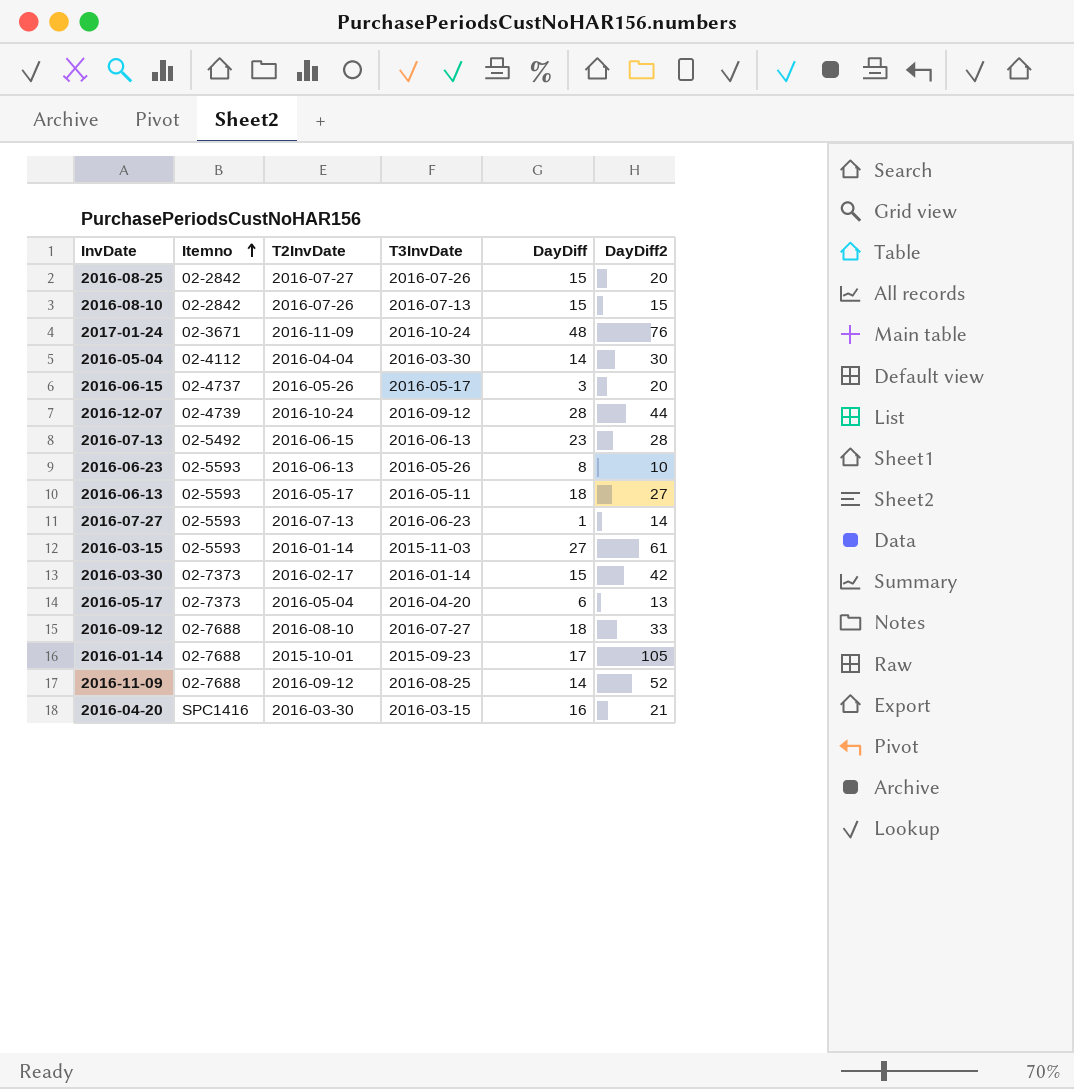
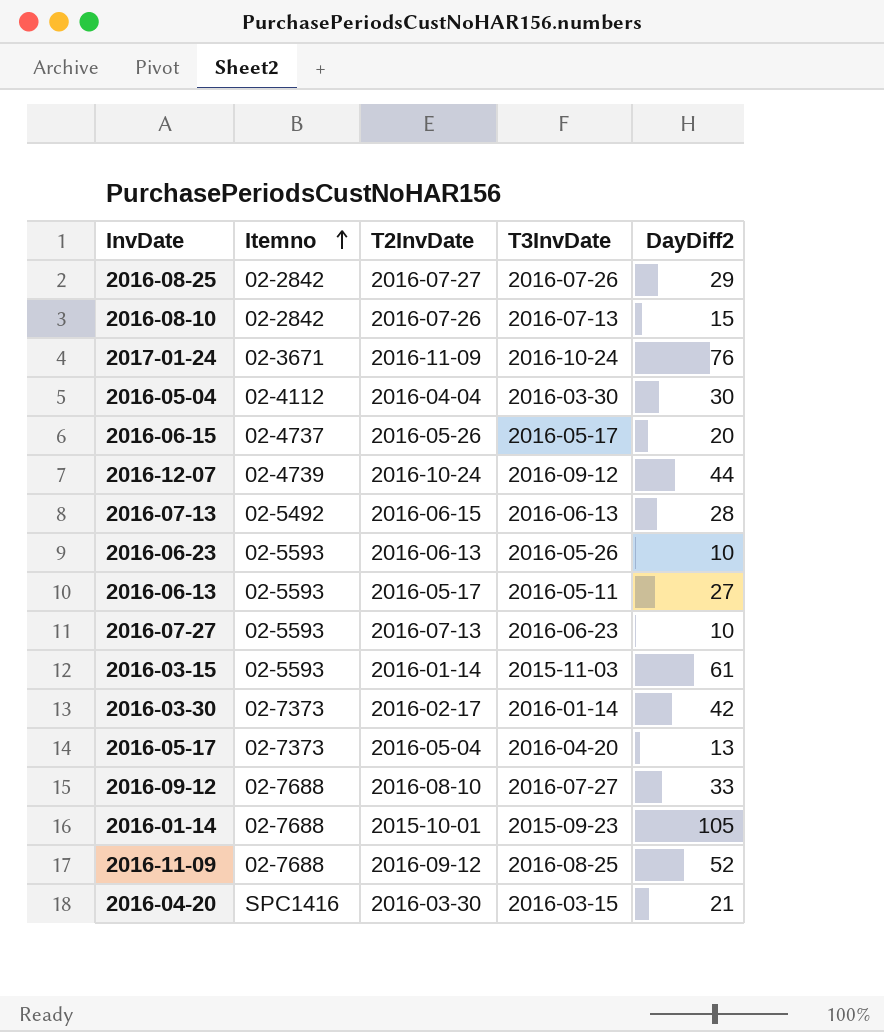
column DayDiff | position: 5 -> none
2016-08-25 | DayDiff2: 20 -> 29
2016-07-27 | DayDiff2: 14 -> 10

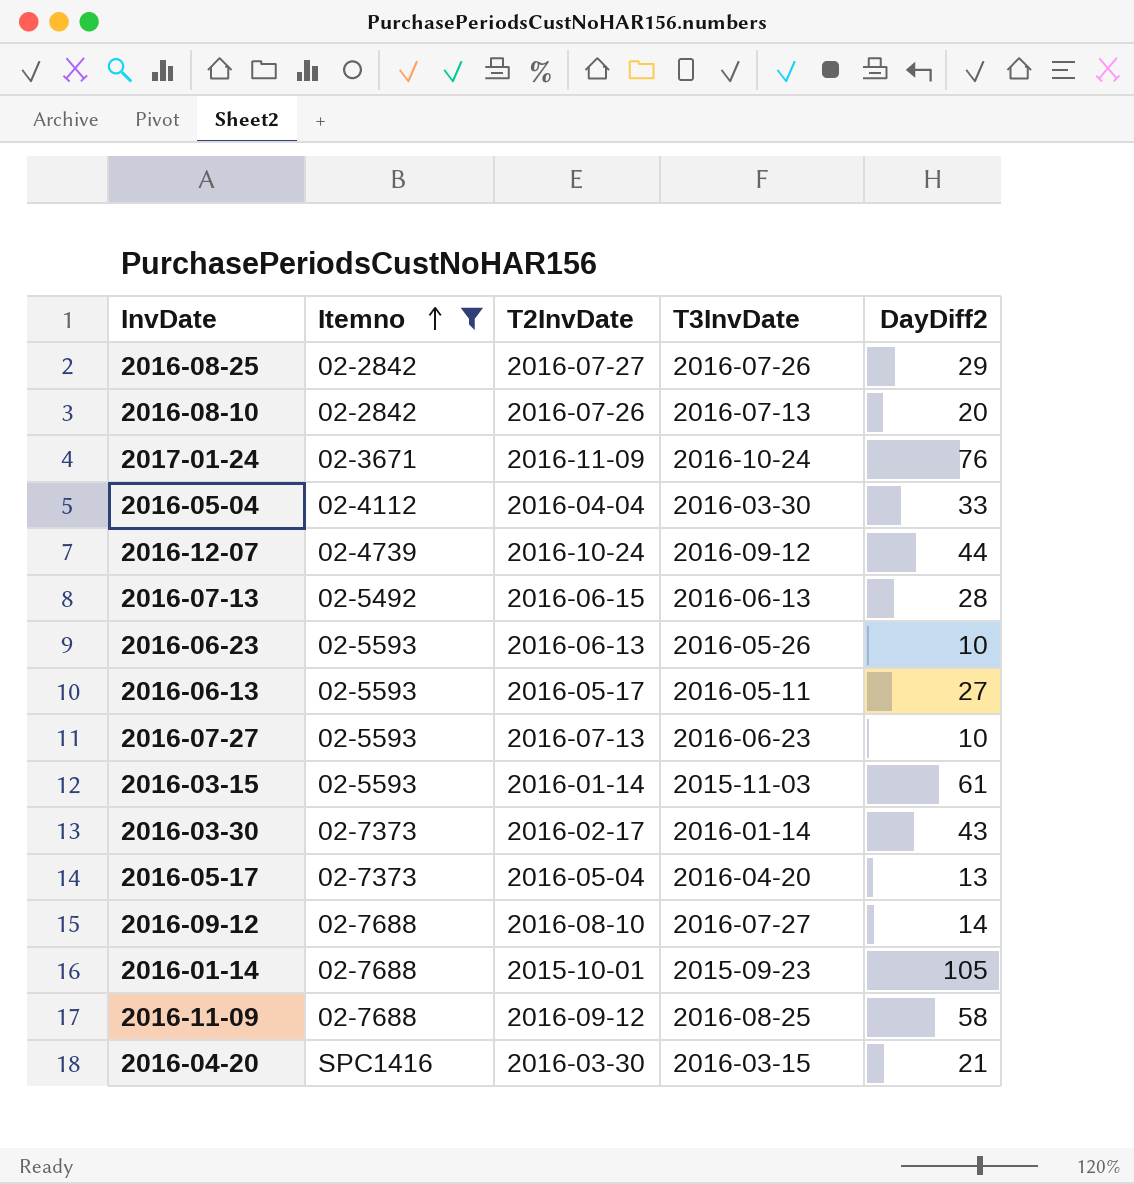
filter: none -> Itemno != 02-4737
2016-08-10 | DayDiff2: 15 -> 20
2016-05-04 | DayDiff2: 30 -> 33
2016-03-30 | DayDiff2: 42 -> 43
2016-09-12 | DayDiff2: 33 -> 14
2016-11-09 | DayDiff2: 52 -> 58

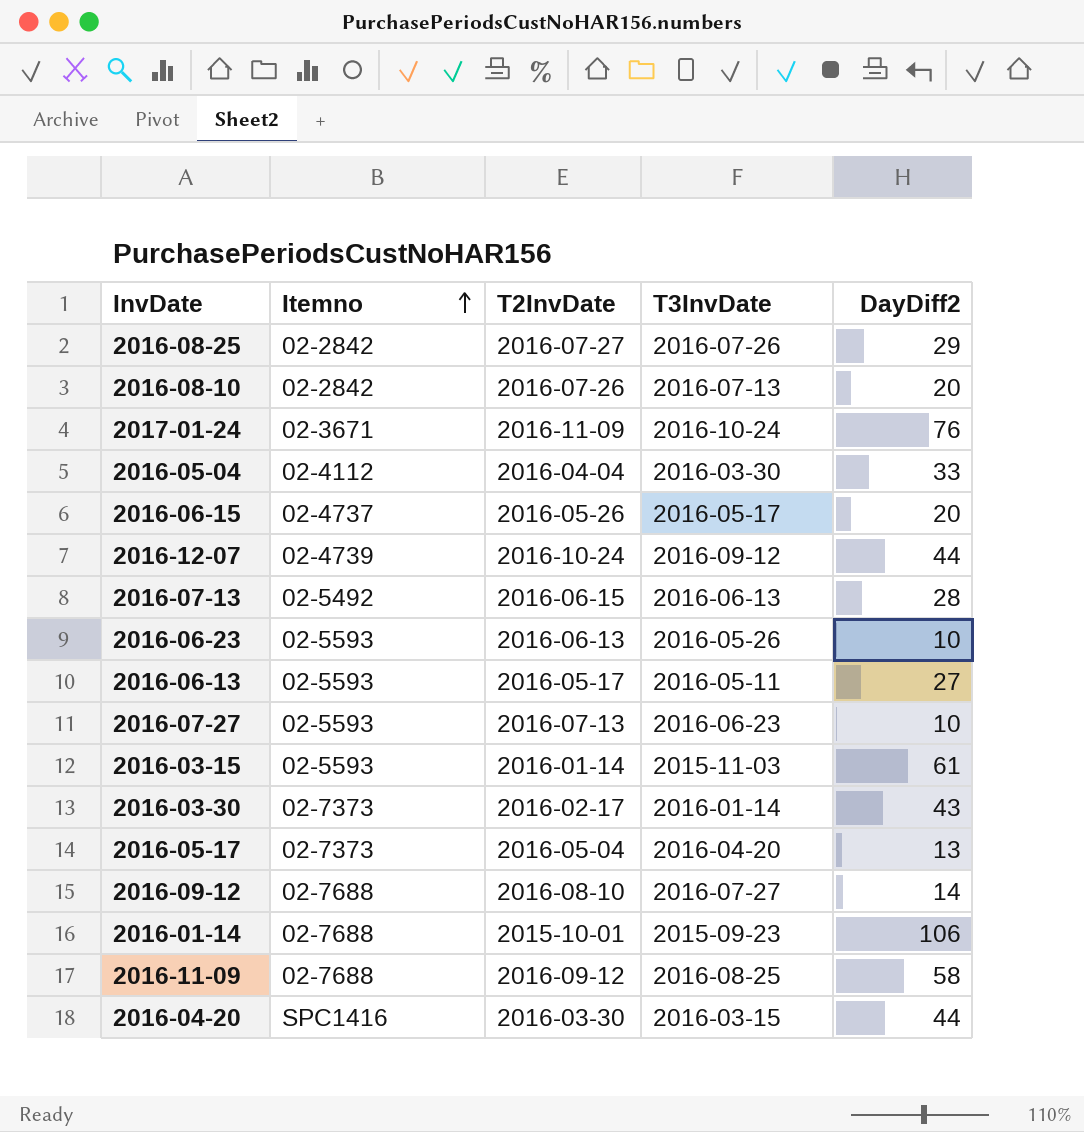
filter: Itemno != 02-4737 -> none
2016-01-14 | DayDiff2: 105 -> 106
2016-04-20 | DayDiff2: 21 -> 44

